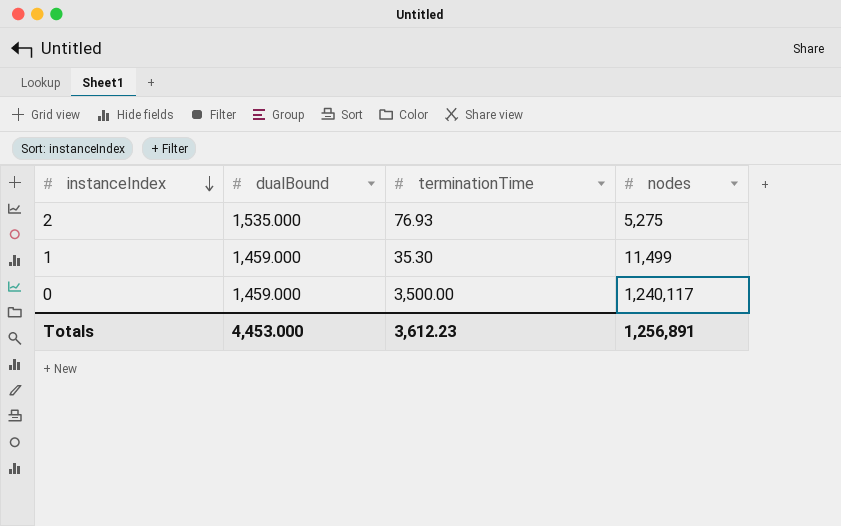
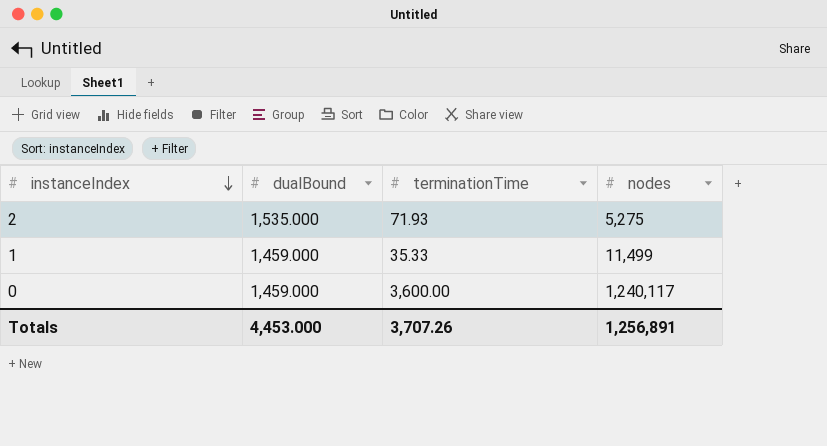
2 | terminationTime: 76.93 -> 71.93
1 | terminationTime: 35.30 -> 35.33
0 | terminationTime: 3,500.00 -> 3,600.00
Totals | terminationTime: 3,612.23 -> 3,707.26

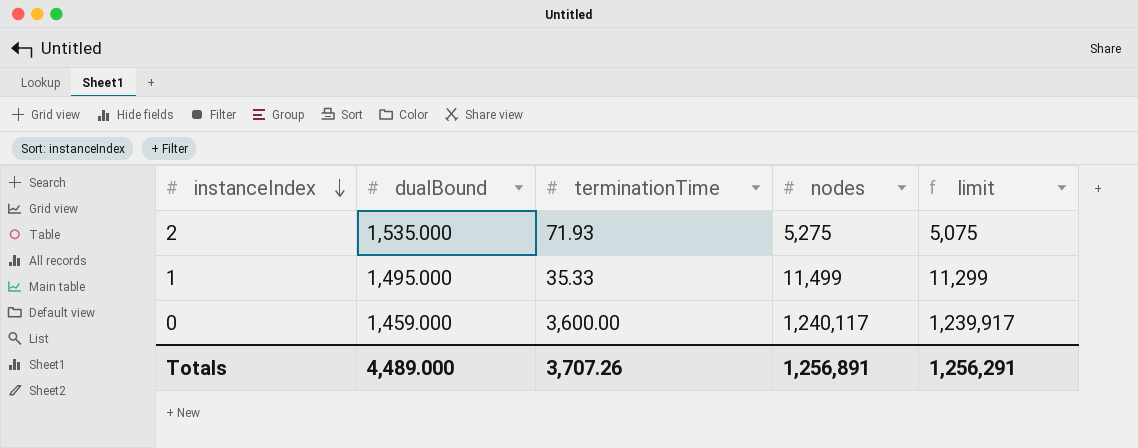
column limit | formula: none -> [nodes] - 200
1 | dualBound: 1,459.000 -> 1,495.000
Totals | dualBound: 4,453.000 -> 4,489.000

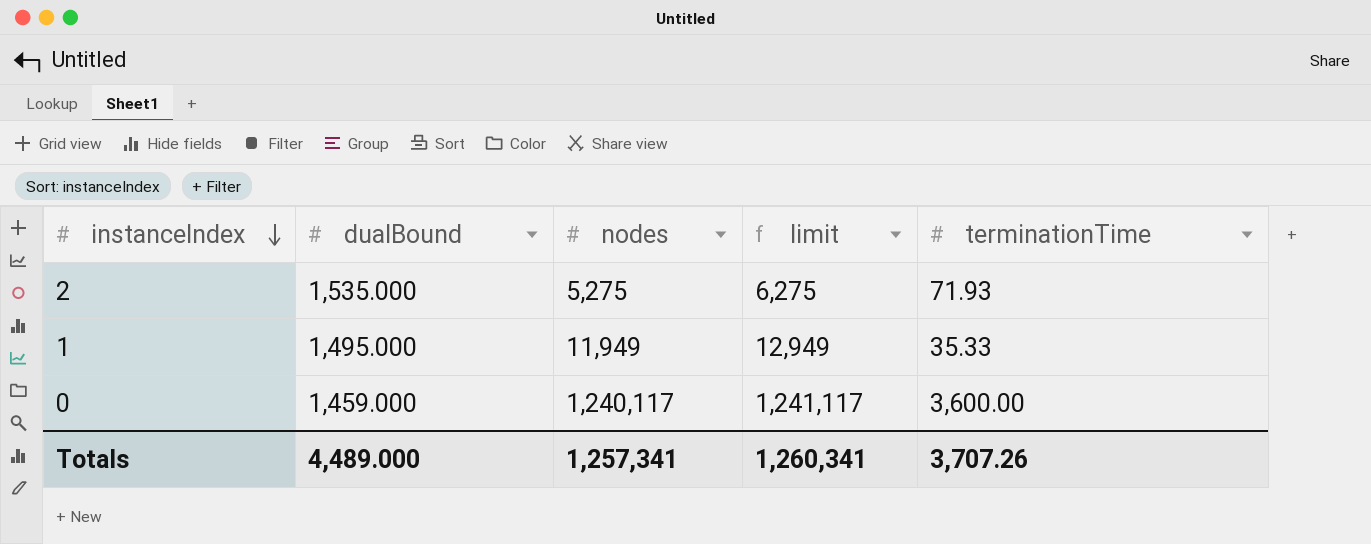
column limit | formula: [nodes] - 200 -> [nodes] + 1000
column terminationTime | position: 3 -> 5
1 | nodes: 11,499 -> 11,949
Totals | nodes: 1,256,891 -> 1,257,341
Totals | limit: 1,256,291 -> 1,260,341

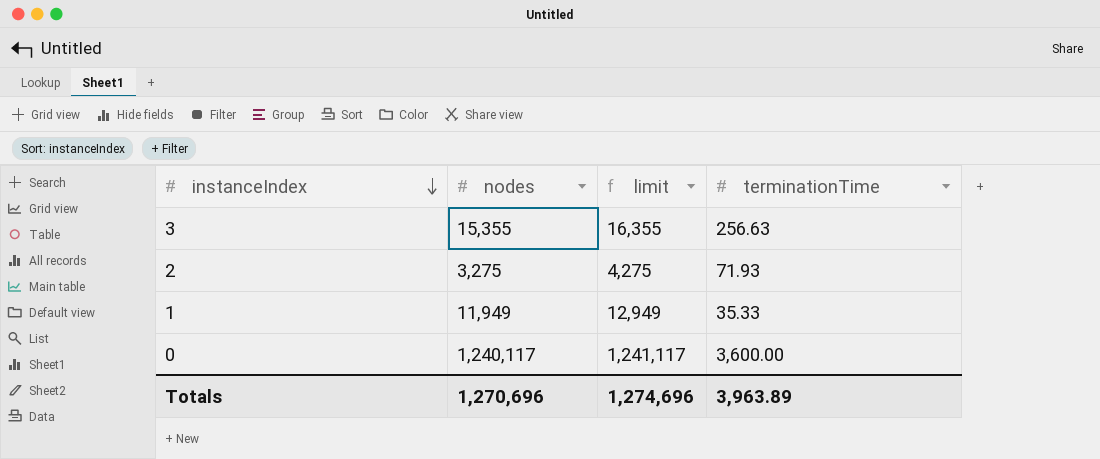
column dualBound | position: 2 -> none
row 3: none -> 15,355 | 16,355 | 256.63
2 | nodes: 5,275 -> 3,275
2 | limit: 6,275 -> 4,275
Totals | nodes: 1,257,341 -> 1,270,696
Totals | limit: 1,260,341 -> 1,274,696
Totals | terminationTime: 3,707.26 -> 3,963.89

